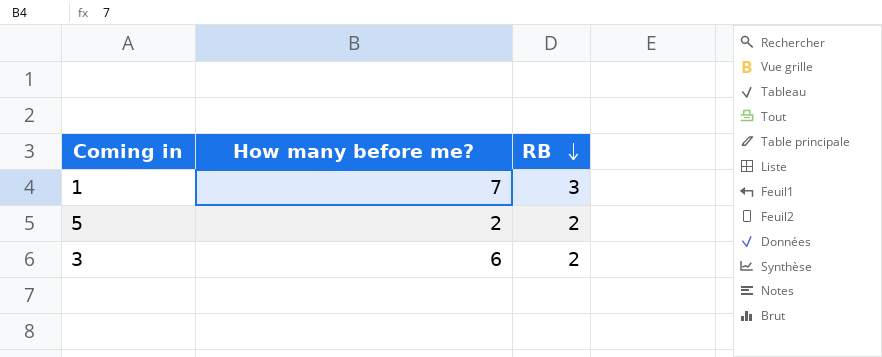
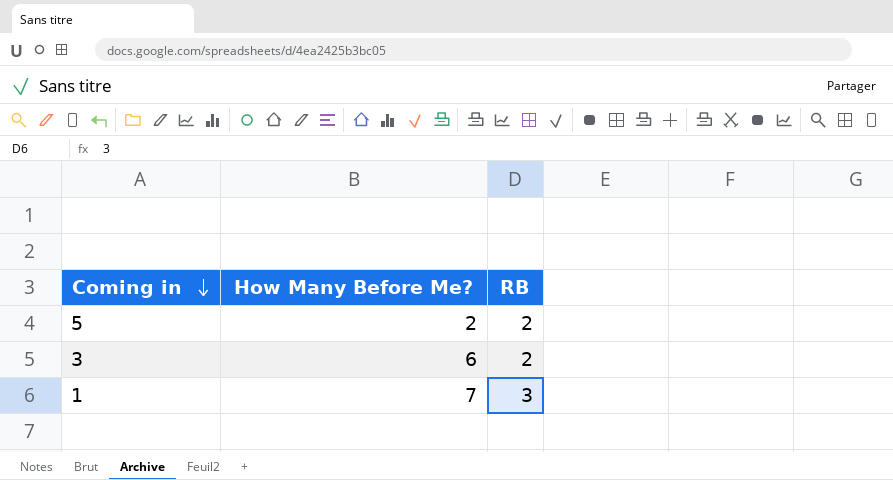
row order: RB descending -> Coming in descending
column name: How many before me? -> How Many Before Me?

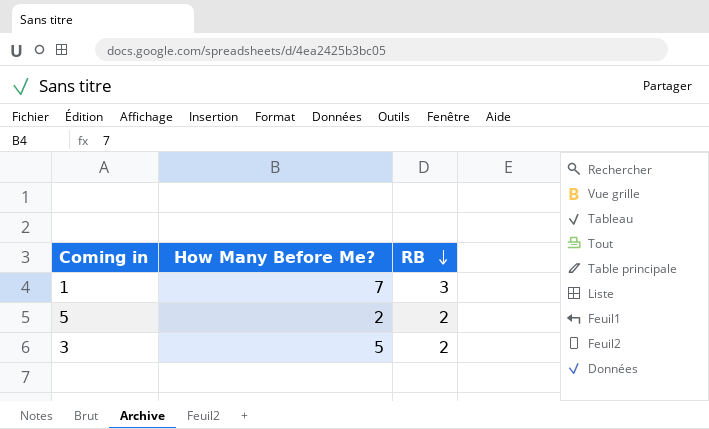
row order: Coming in descending -> RB descending
3 | How Many Before Me?: 6 -> 5

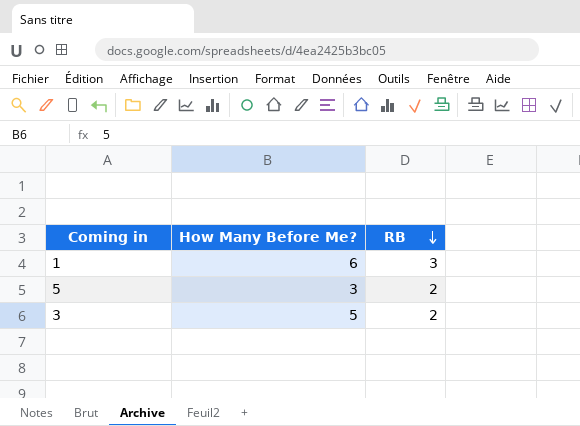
1 | How Many Before Me?: 7 -> 6
5 | How Many Before Me?: 2 -> 3

